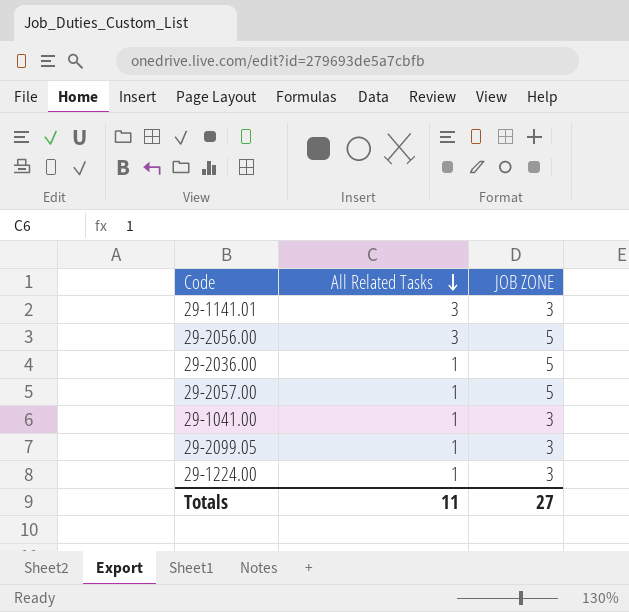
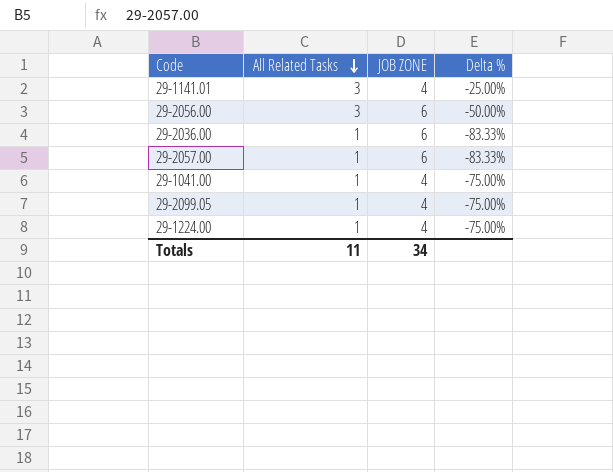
column Delta % | formula: none -> ([All Related Tasks] - [JOB ZONE]) / [JOB ZONE]
29-1141.01 | JOB ZONE: 3 -> 4
29-2056.00 | JOB ZONE: 5 -> 6
29-2036.00 | JOB ZONE: 5 -> 6
29-2057.00 | JOB ZONE: 5 -> 6
29-1041.00 | JOB ZONE: 3 -> 4
29-2099.05 | JOB ZONE: 3 -> 4
29-1224.00 | JOB ZONE: 3 -> 4
Totals | JOB ZONE: 27 -> 34

